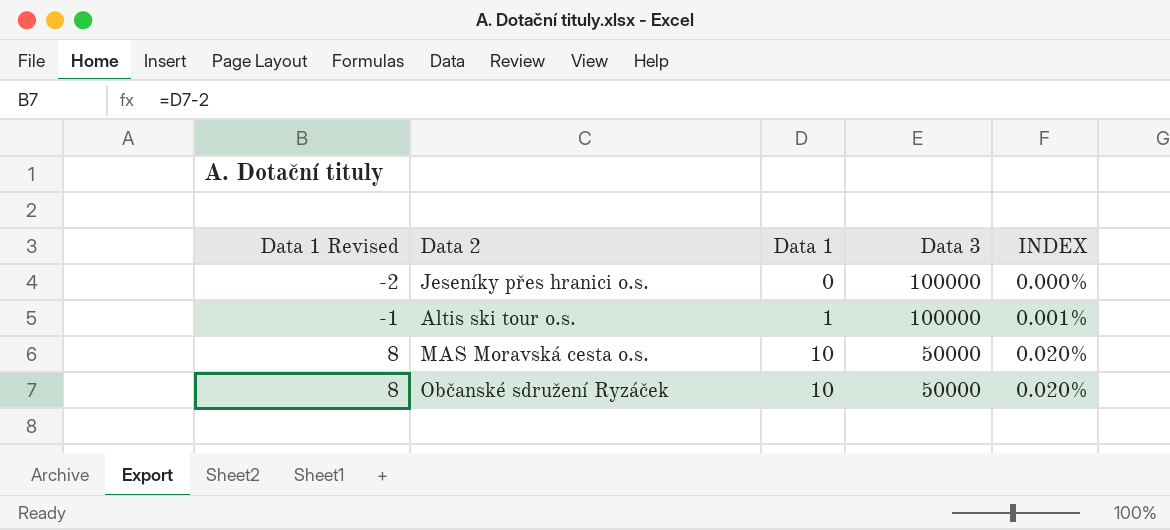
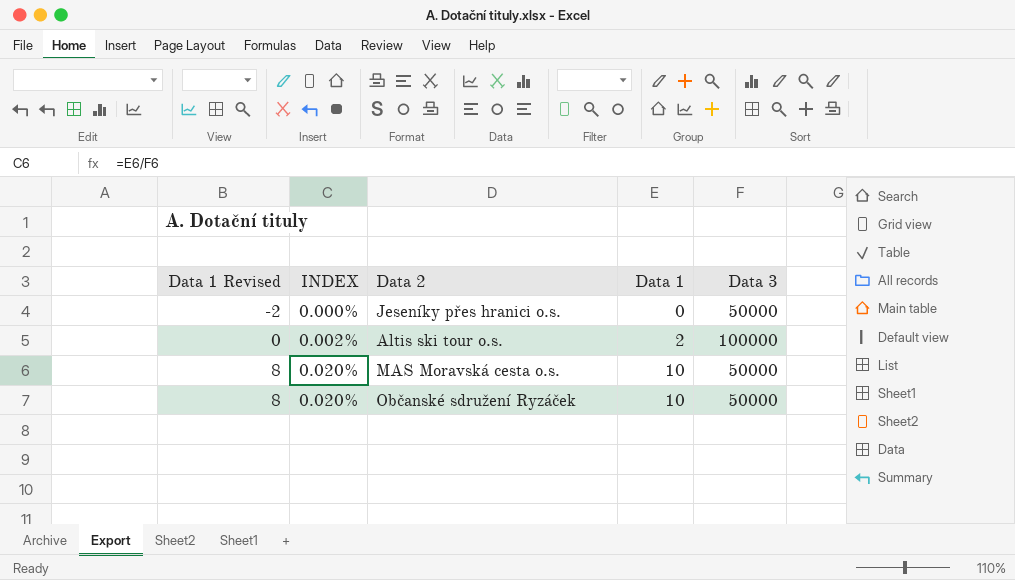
column INDEX | position: 5 -> 2
Jeseníky přes hranici o.s. | Data 3: 100000 -> 50000
Altis ski tour o.s. | Data 1 Revised: -1 -> 0
Altis ski tour o.s. | INDEX: 0.001% -> 0.002%
Altis ski tour o.s. | Data 1: 1 -> 2

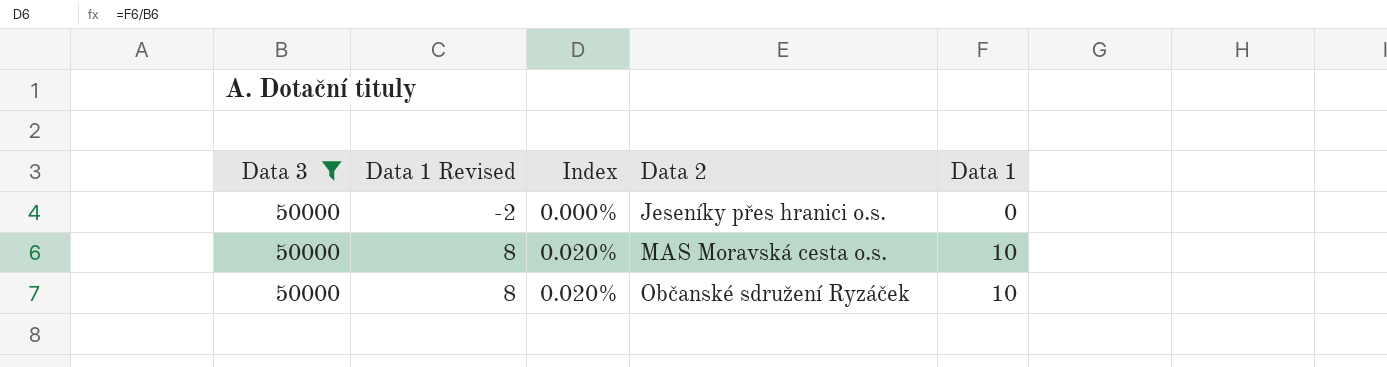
filter: none -> Data 3 = 50000
column Data 3 | position: 5 -> 1
column name: INDEX -> Index

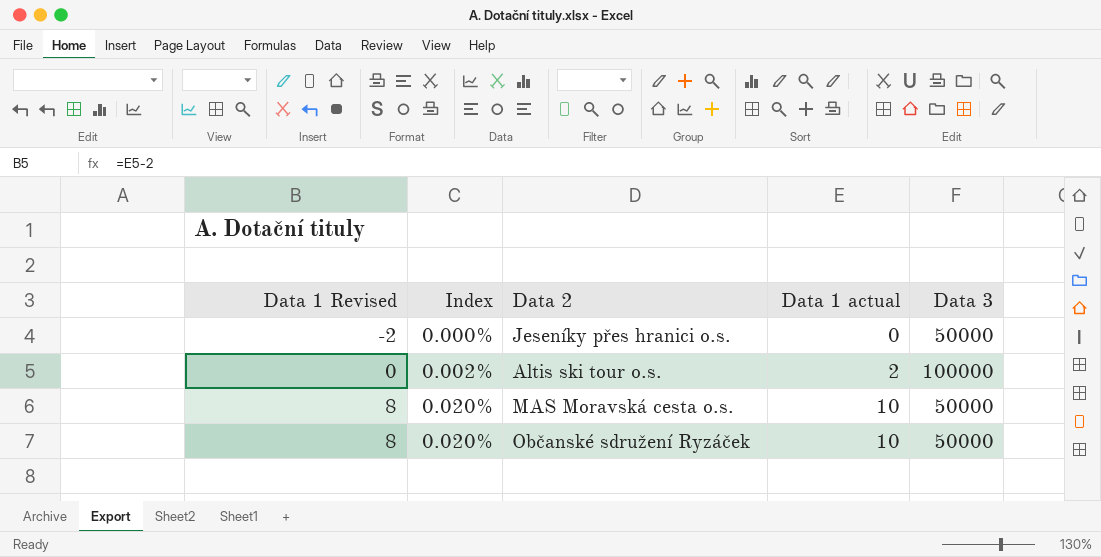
filter: Data 3 = 50000 -> none
column name: Data 1 -> Data 1 actual
column Data 3 | position: 1 -> 5

